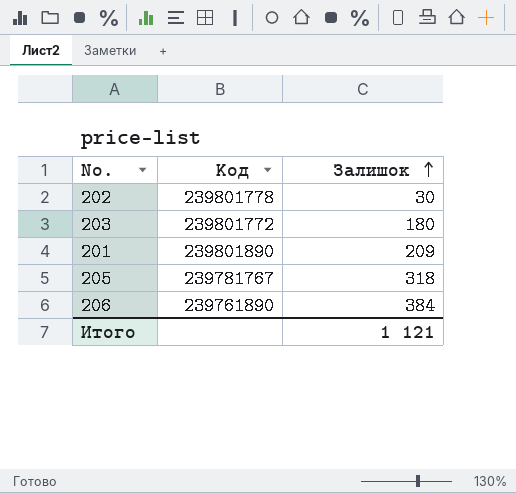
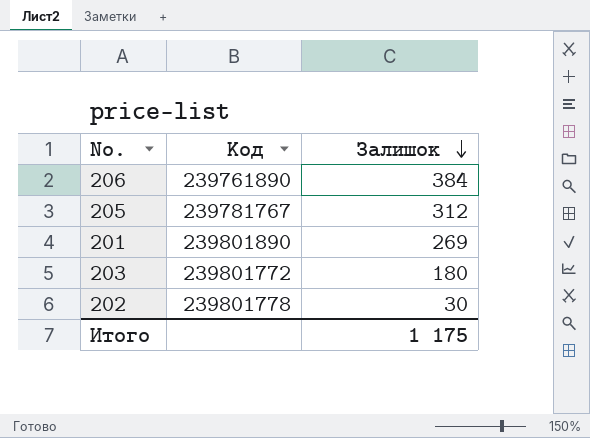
row order: Залишок ascending -> Залишок descending
205 | Залишок: 318 -> 312
201 | Залишок: 209 -> 269
Итого | Залишок: 1 121 -> 1 175

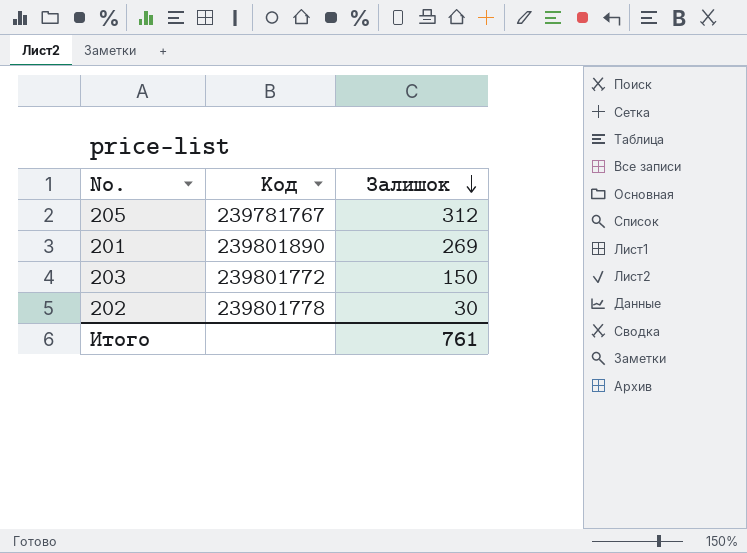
row 206: 239761890 | 384 -> none
203 | Залишок: 180 -> 150
Итого | Залишок: 1 175 -> 761

